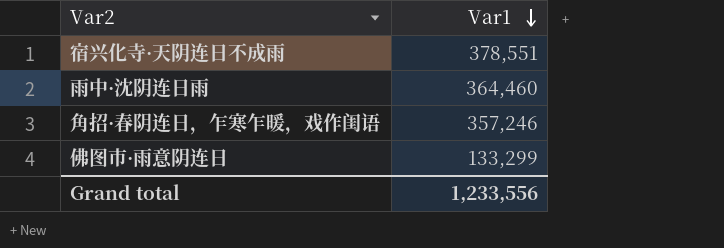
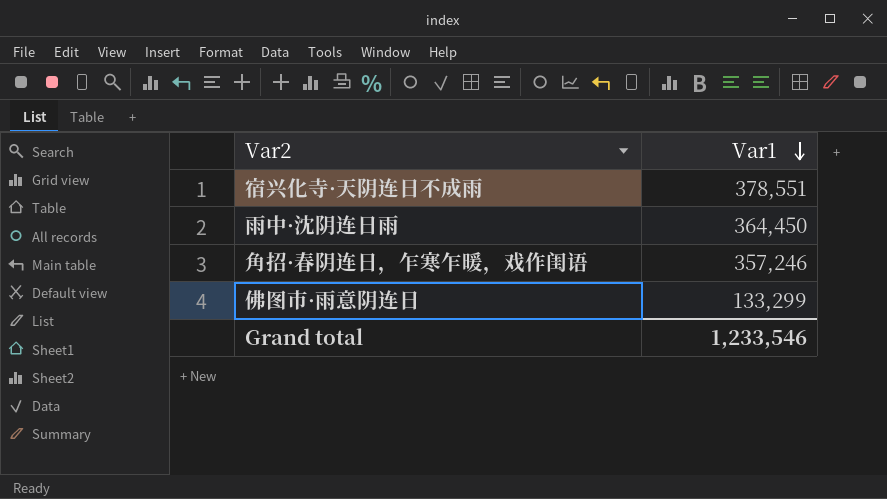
雨中·沈阴连日雨 | Var1: 364,460 -> 364,450
Grand total | Var1: 1,233,556 -> 1,233,546

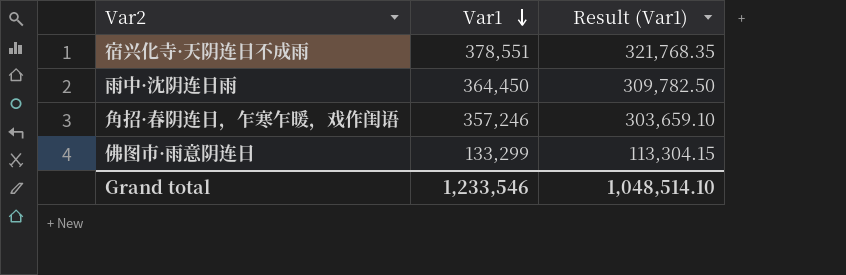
column Result (Var1) | formula: none -> [Var1] * 0.85

